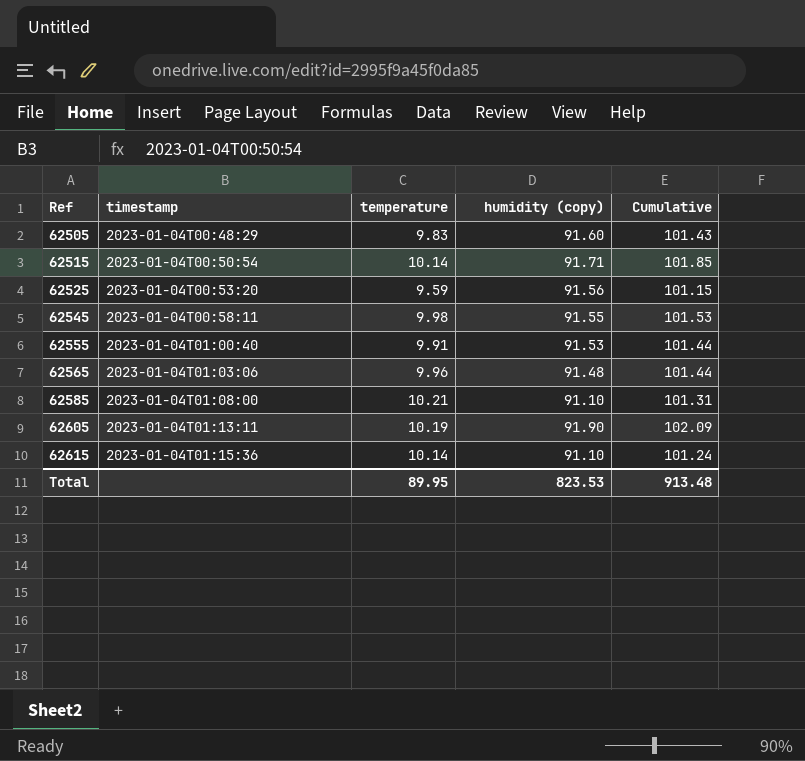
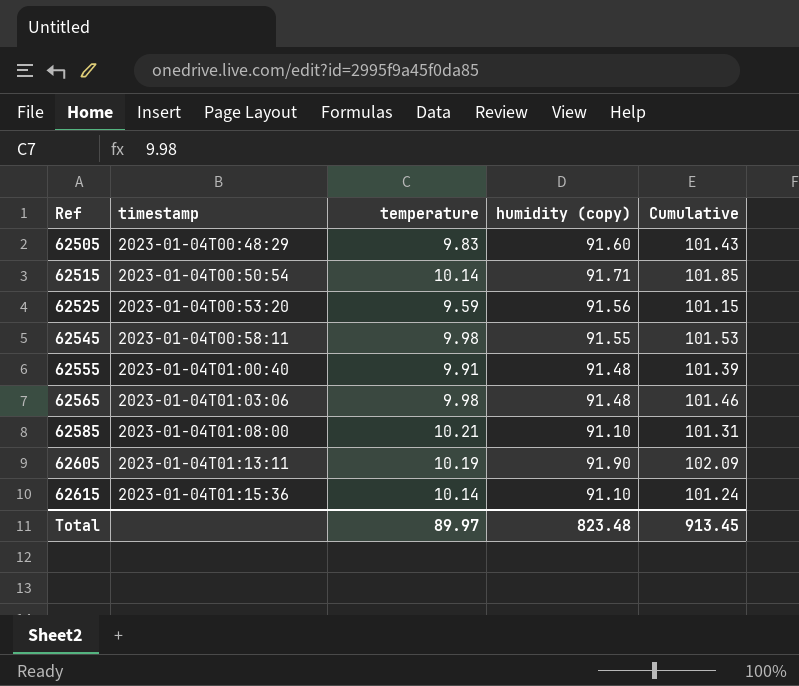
62555 | humidity (copy): 91.53 -> 91.48
62555 | Cumulative: 101.44 -> 101.39
62565 | temperature: 9.96 -> 9.98
62565 | Cumulative: 101.44 -> 101.46
Total | temperature: 89.95 -> 89.97
Total | humidity (copy): 823.53 -> 823.48
Total | Cumulative: 913.48 -> 913.45

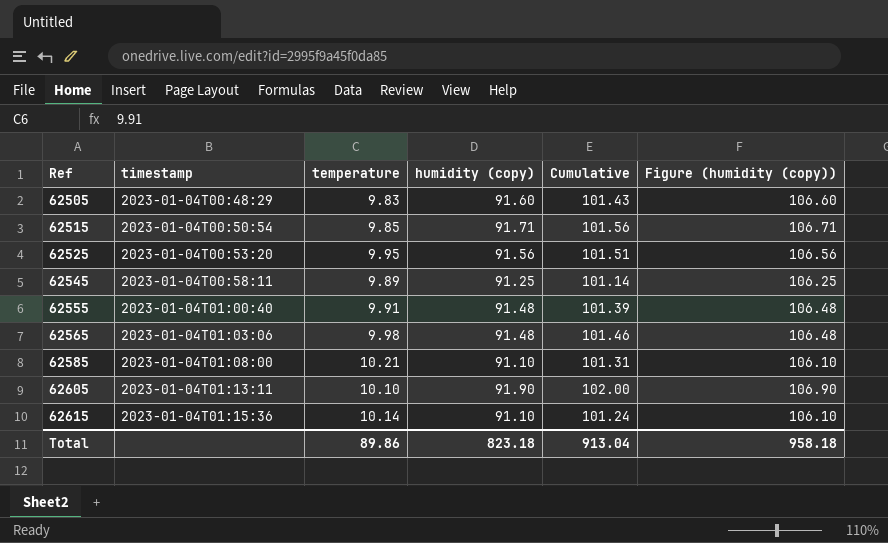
column Figure (humidity (copy)) | formula: none -> [humidity (copy)] + 15
62515 | temperature: 10.14 -> 9.85
62515 | Cumulative: 101.85 -> 101.56
62525 | temperature: 9.59 -> 9.95
62525 | Cumulative: 101.15 -> 101.51
62545 | temperature: 9.98 -> 9.89
62545 | humidity (copy): 91.55 -> 91.25
62545 | Cumulative: 101.53 -> 101.14
62605 | temperature: 10.19 -> 10.10
62605 | Cumulative: 102.09 -> 102.00
Total | temperature: 89.97 -> 89.86
Total | humidity (copy): 823.48 -> 823.18
Total | Cumulative: 913.45 -> 913.04

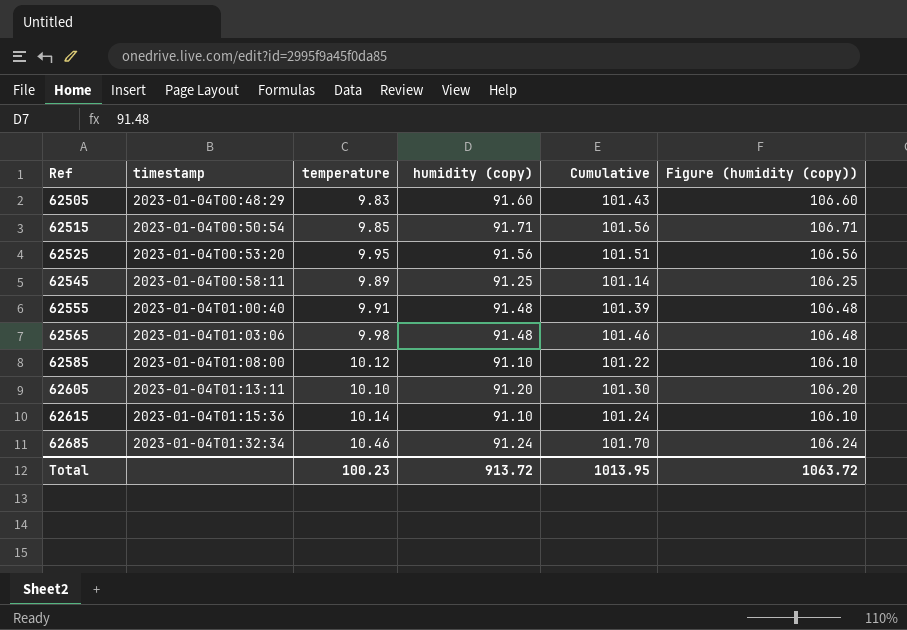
62585 | temperature: 10.21 -> 10.12
62585 | Cumulative: 101.31 -> 101.22
62605 | humidity (copy): 91.90 -> 91.20
62605 | Cumulative: 102.00 -> 101.30
62605 | Figure (humidity (copy)): 106.90 -> 106.20
row 62685: none -> 2023-01-04T01:32:34 | 10.46 | 91.24 | 101.70 | 106.24
Total | temperature: 89.86 -> 100.23
Total | humidity (copy): 823.18 -> 913.72
Total | Cumulative: 913.04 -> 1013.95
Total | Figure (humidity (copy)): 958.18 -> 1063.72

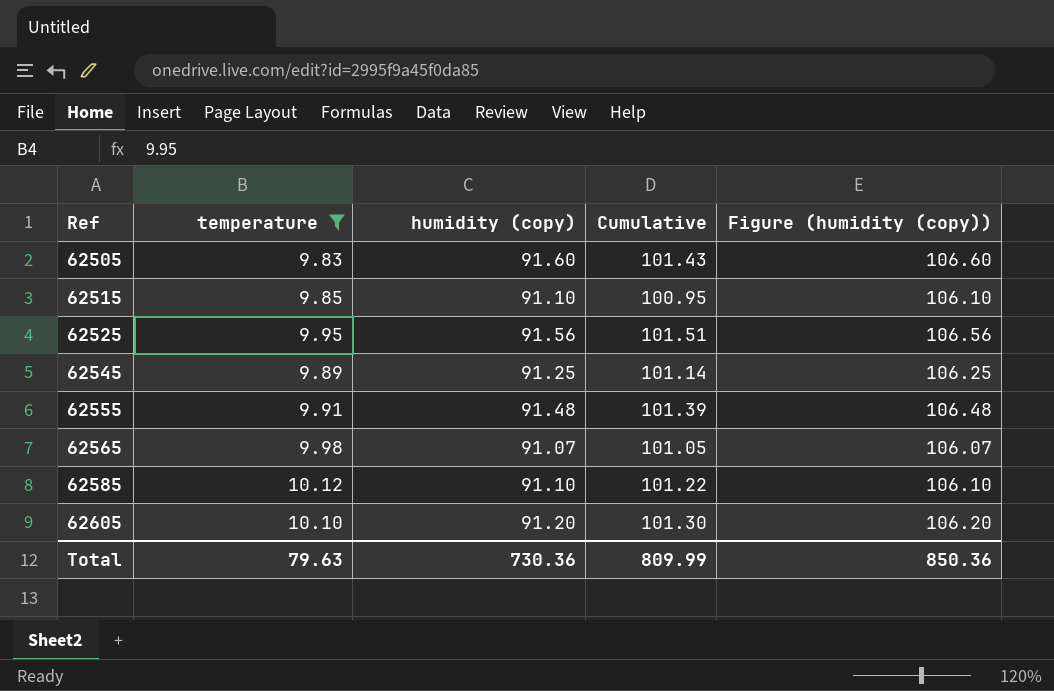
filter: none -> temperature <= 10.12
column timestamp | position: 2 -> none
62515 | humidity (copy): 91.71 -> 91.10
62515 | Cumulative: 101.56 -> 100.95
62515 | Figure (humidity (copy)): 106.71 -> 106.10
62565 | humidity (copy): 91.48 -> 91.07
62565 | Cumulative: 101.46 -> 101.05
62565 | Figure (humidity (copy)): 106.48 -> 106.07
Total | temperature: 100.23 -> 79.63
Total | humidity (copy): 913.72 -> 730.36
Total | Cumulative: 1013.95 -> 809.99
Total | Figure (humidity (copy)): 1063.72 -> 850.36

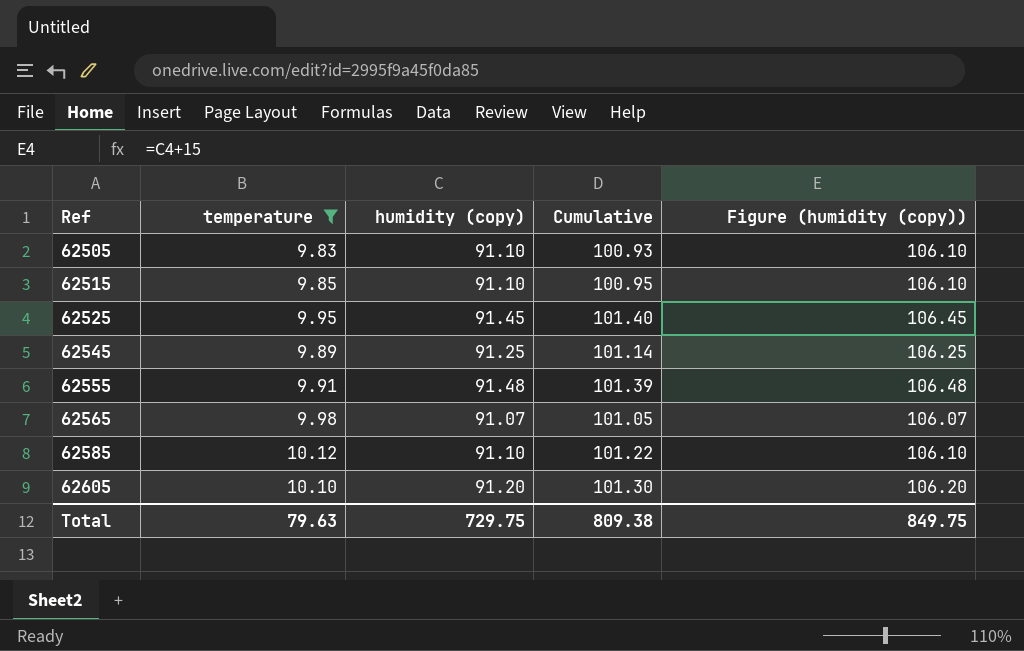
62505 | humidity (copy): 91.60 -> 91.10
62505 | Cumulative: 101.43 -> 100.93
62505 | Figure (humidity (copy)): 106.60 -> 106.10
62525 | humidity (copy): 91.56 -> 91.45
62525 | Cumulative: 101.51 -> 101.40
62525 | Figure (humidity (copy)): 106.56 -> 106.45
Total | humidity (copy): 730.36 -> 729.75
Total | Cumulative: 809.99 -> 809.38
Total | Figure (humidity (copy)): 850.36 -> 849.75

